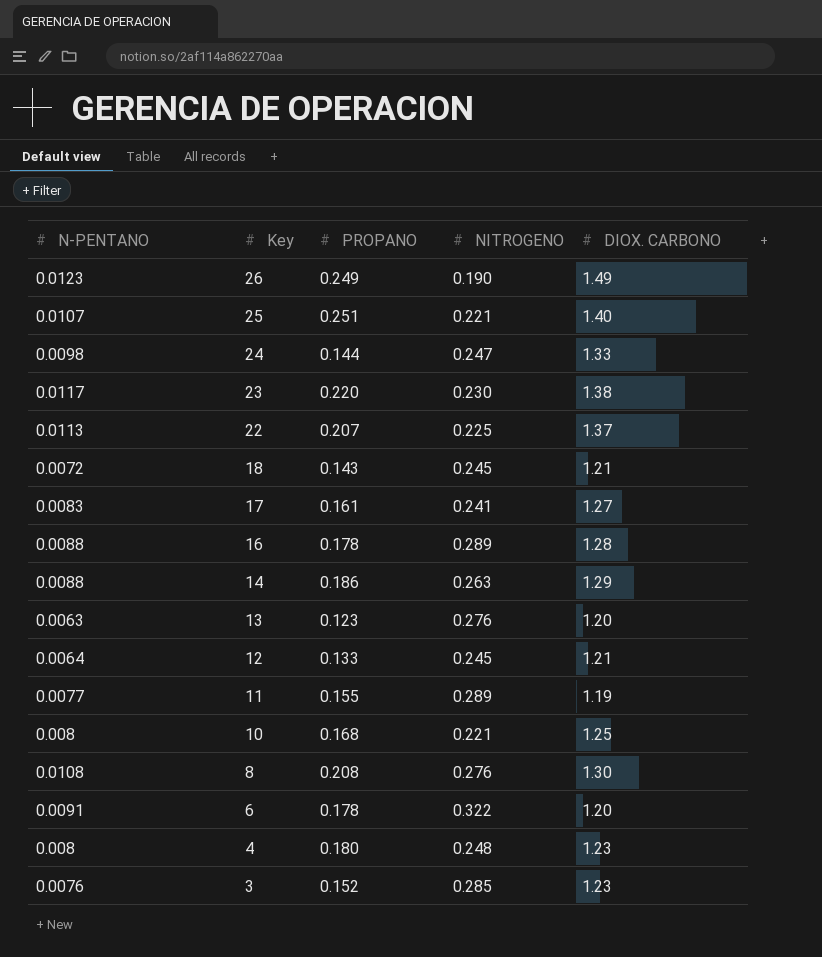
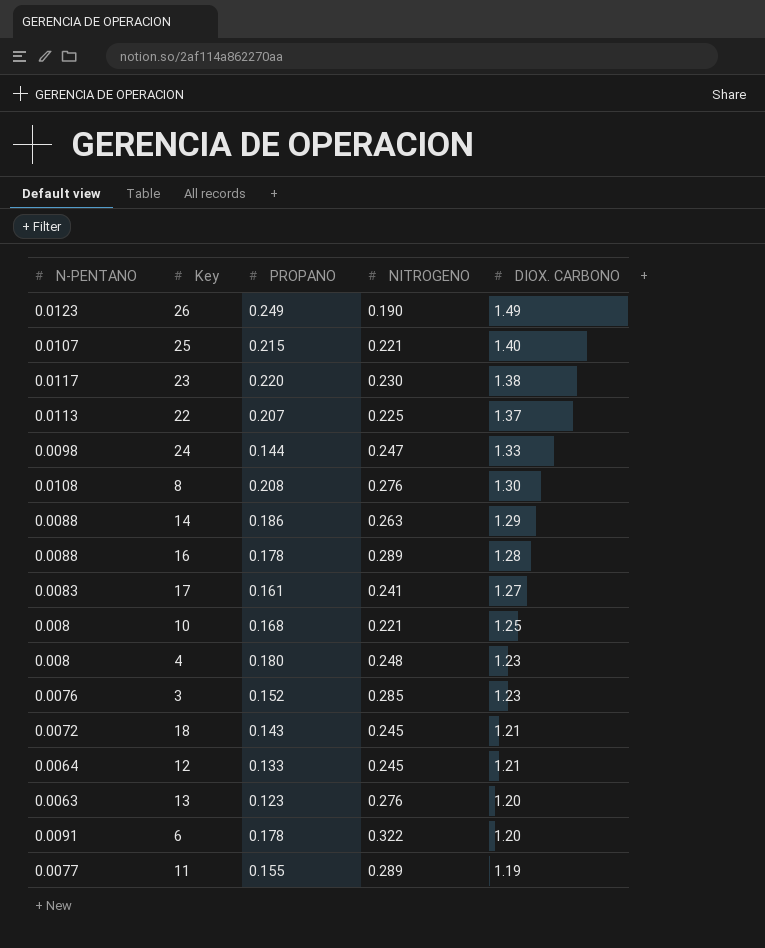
row order: Key descending -> DIOX. CARBONO descending
25 | PROPANO: 0.251 -> 0.215

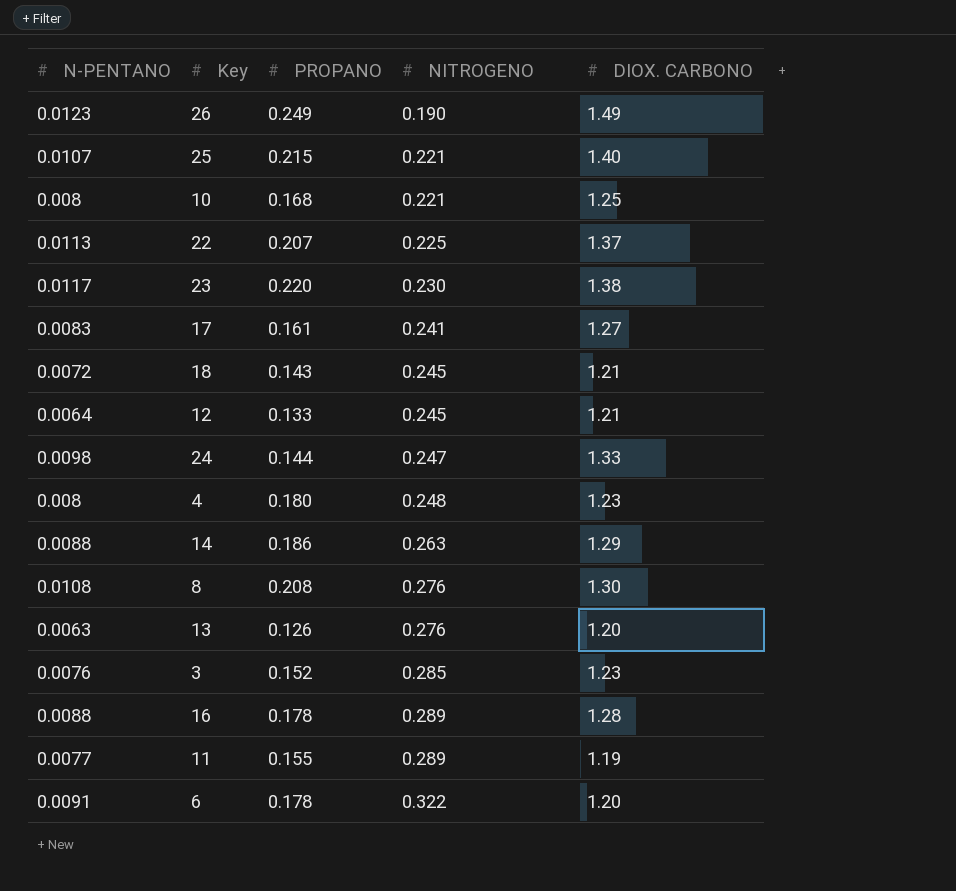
row order: DIOX. CARBONO descending -> NITROGENO ascending
13 | PROPANO: 0.123 -> 0.126

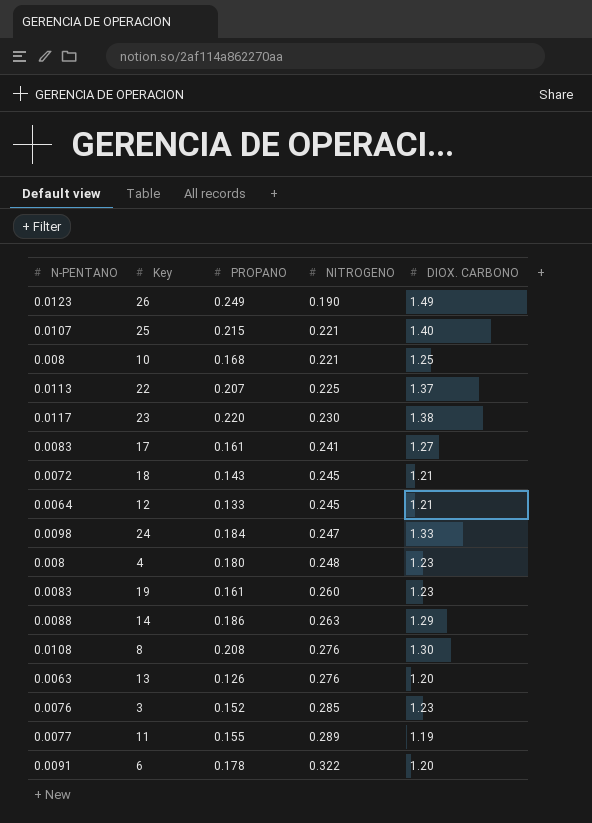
row 16: 0.0088 | 0.178 | 0.289 | 1.28 -> none
24 | PROPANO: 0.144 -> 0.184
row 19: none -> 0.0083 | 0.161 | 0.260 | 1.23

